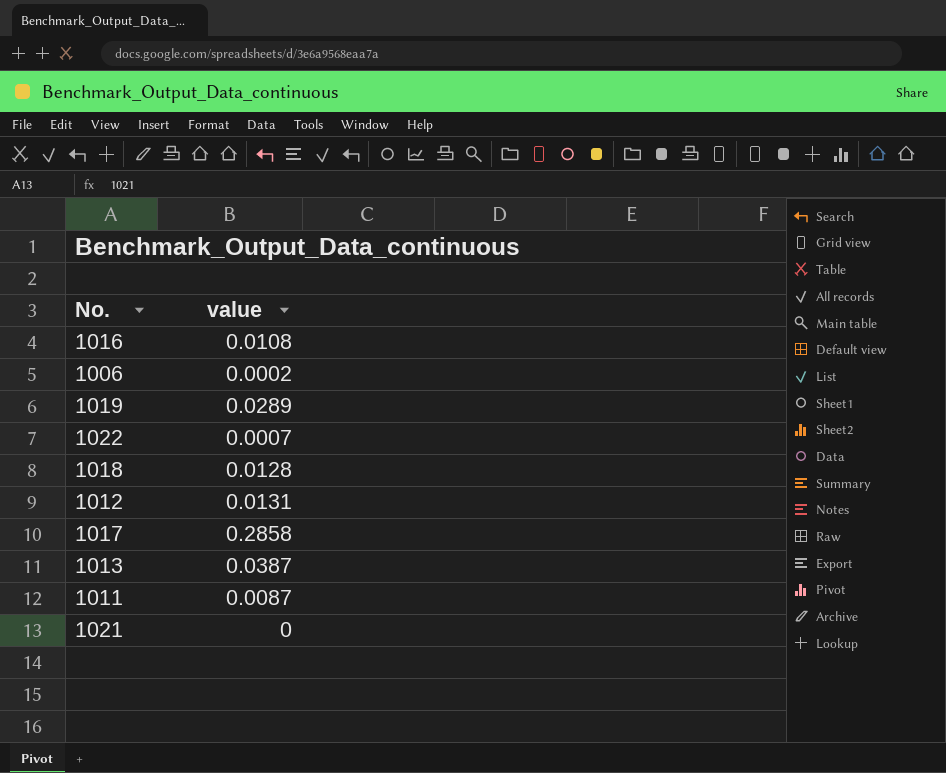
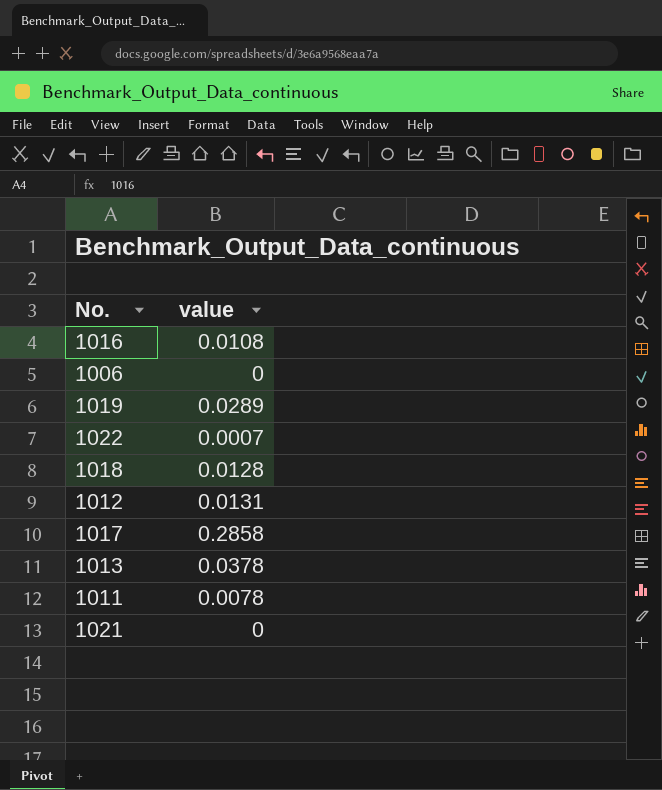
1006 | value: 0.0002 -> 0
1013 | value: 0.0387 -> 0.0378
1011 | value: 0.0087 -> 0.0078

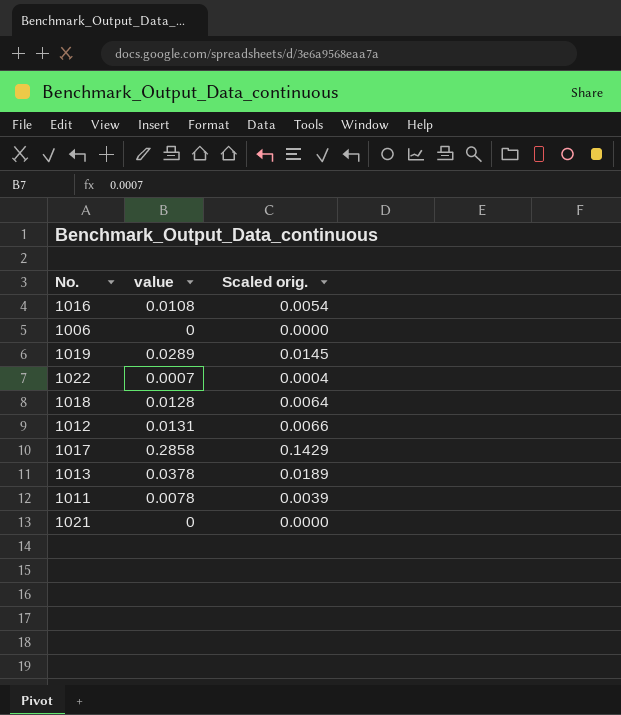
column Scaled orig. | formula: none -> [value] * 0.5

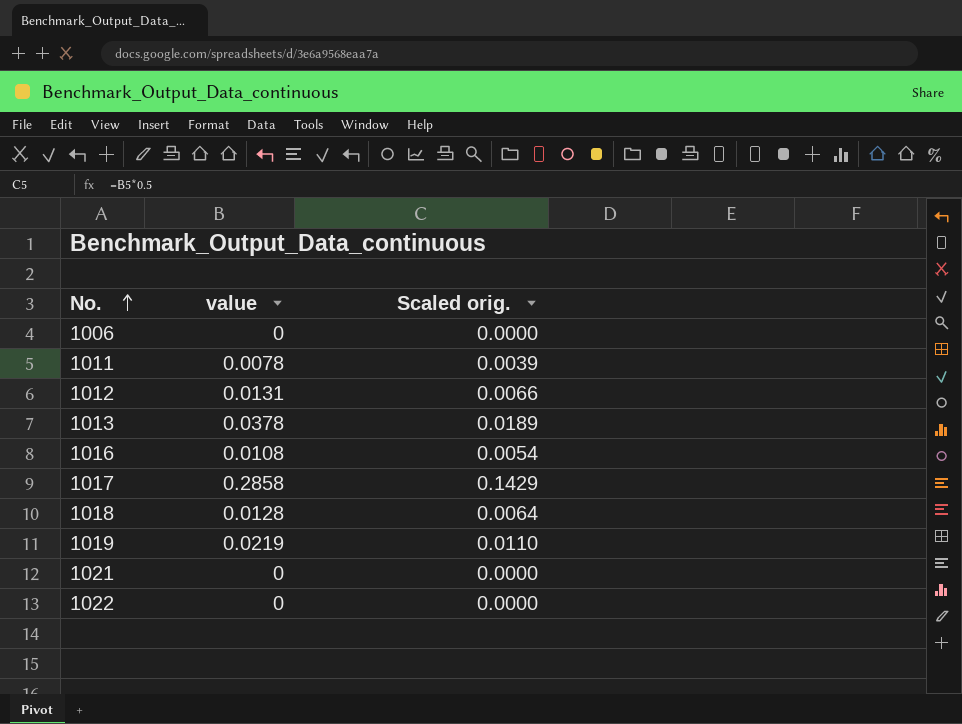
row order: none -> No. ascending
1019 | value: 0.0289 -> 0.0219
1019 | Scaled orig.: 0.0145 -> 0.0110
1022 | value: 0.0007 -> 0
1022 | Scaled orig.: 0.0004 -> 0.0000

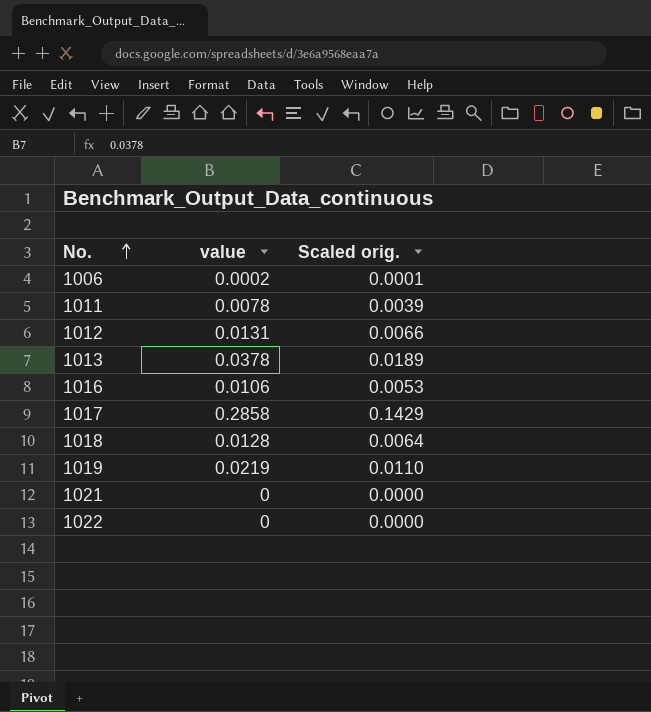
1006 | value: 0 -> 0.0002
1006 | Scaled orig.: 0.0000 -> 0.0001
1016 | value: 0.0108 -> 0.0106
1016 | Scaled orig.: 0.0054 -> 0.0053

